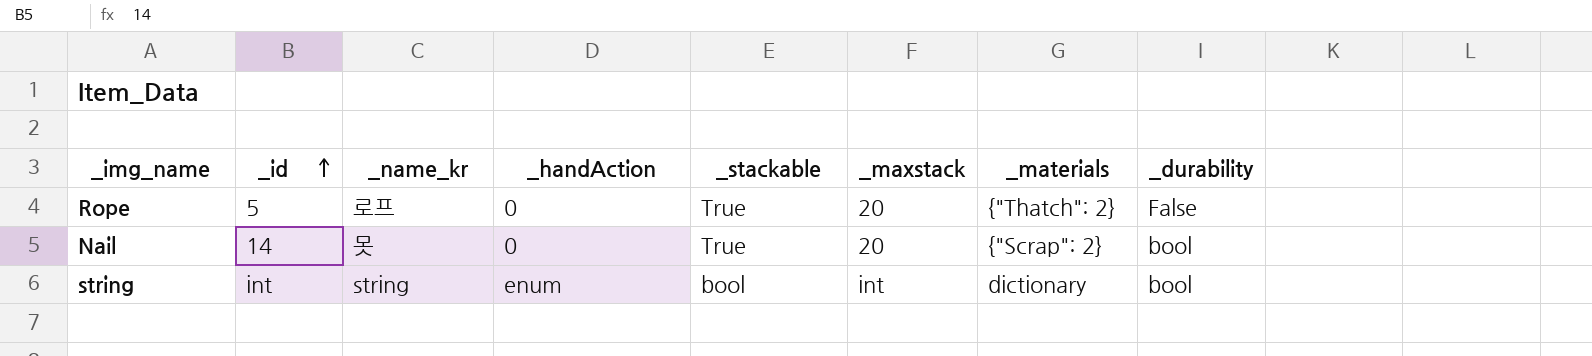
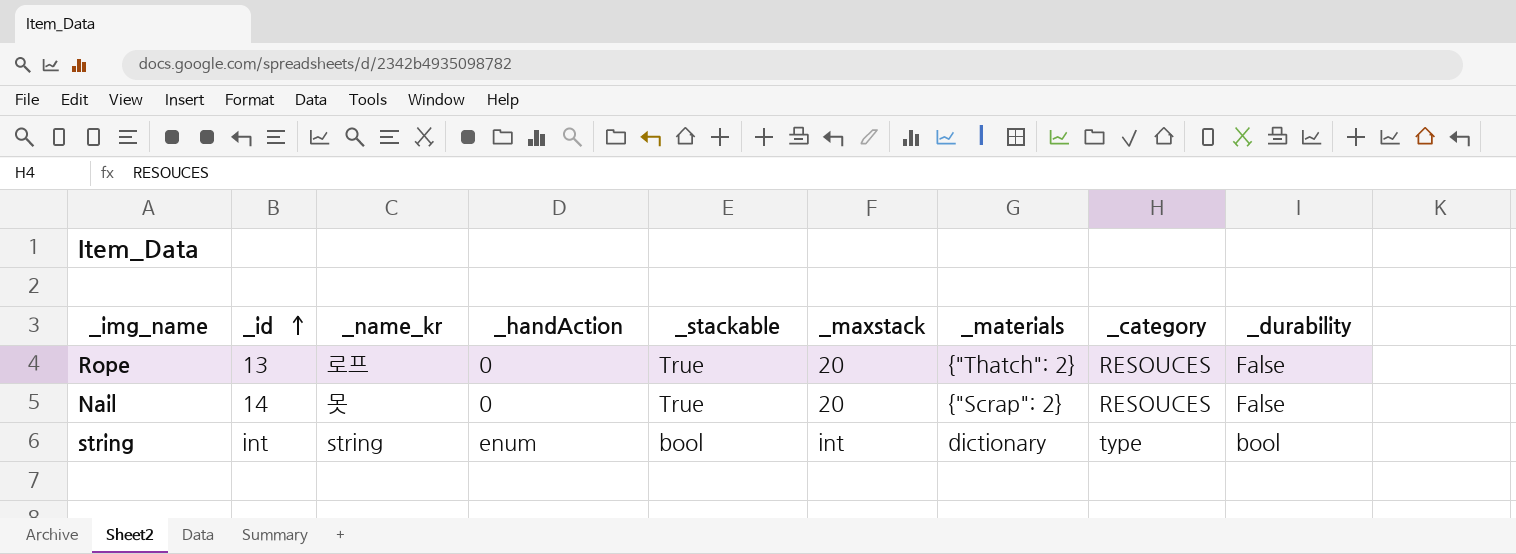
column _category | position: none -> 8
Rope | _id: 5 -> 13
Nail | _durability: bool -> False

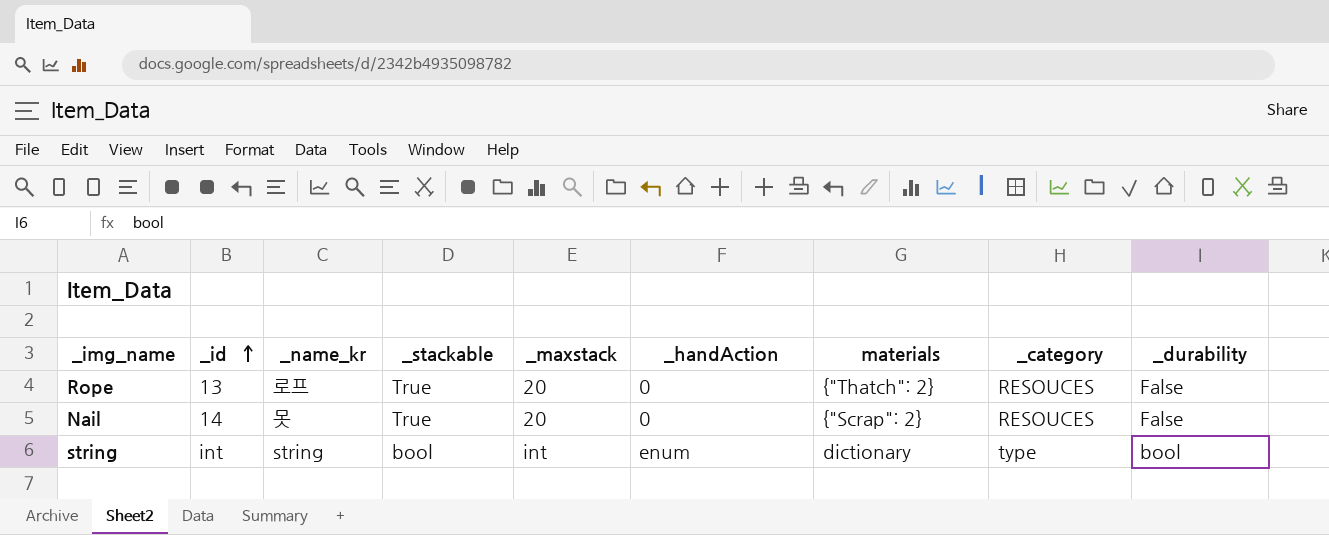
column _handAction | position: 4 -> 6
column name: _materials -> materials

